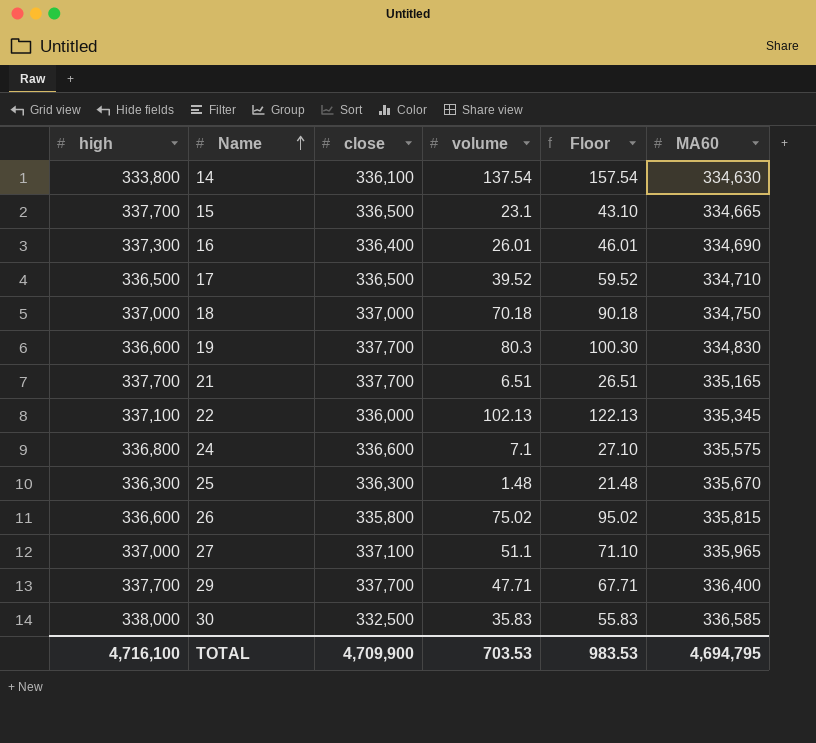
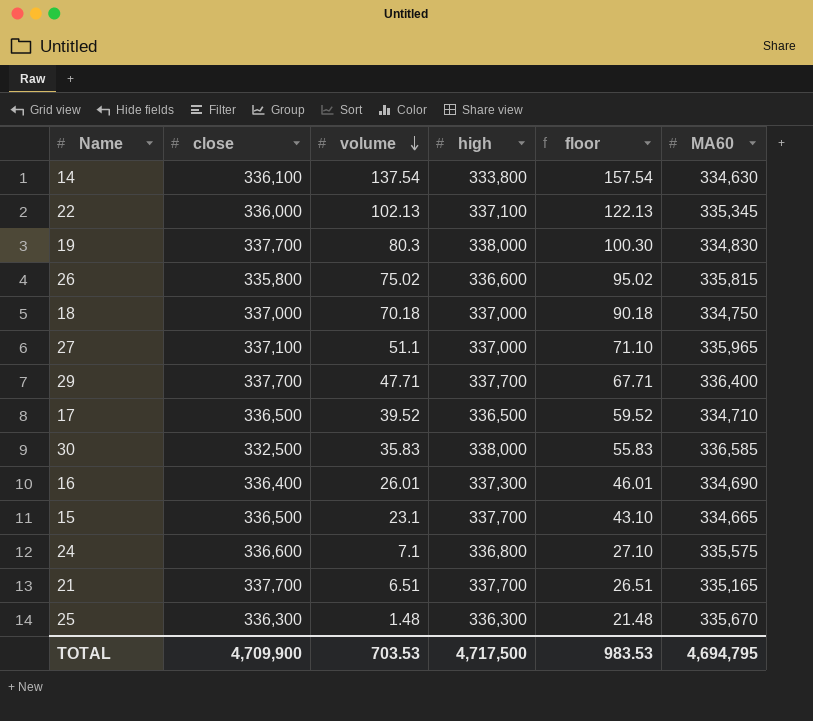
row order: Name ascending -> volume descending
column high | position: 1 -> 4
column name: Floor -> floor
19 | high: 336,600 -> 338,000
TOTAL | high: 4,716,100 -> 4,717,500

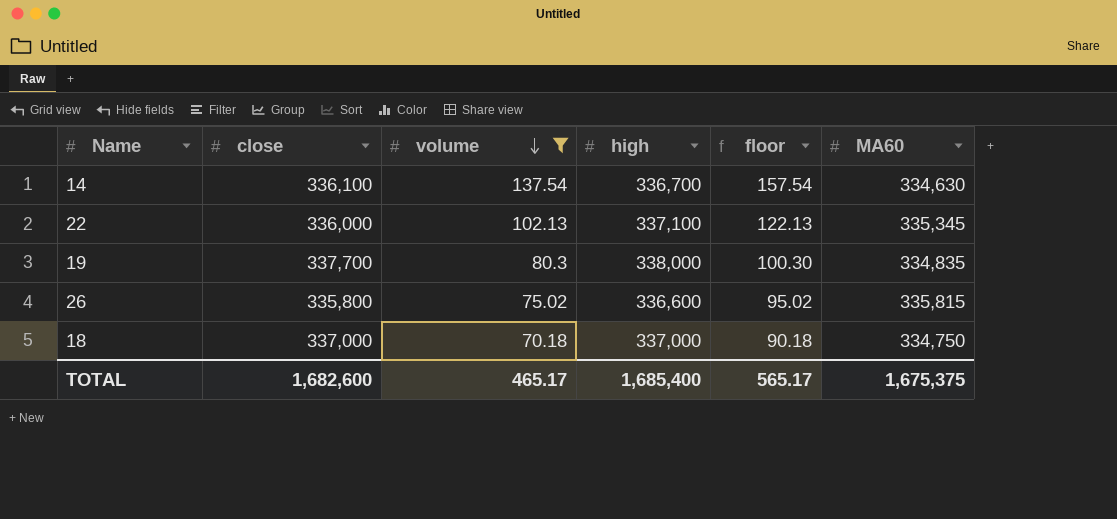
filter: none -> volume >= 70.18
14 | high: 333,800 -> 336,700
19 | MA60: 334,830 -> 334,835
TOTAL | close: 4,709,900 -> 1,682,600
TOTAL | volume: 703.53 -> 465.17
TOTAL | high: 4,717,500 -> 1,685,400
TOTAL | floor: 983.53 -> 565.17
TOTAL | MA60: 4,694,795 -> 1,675,375

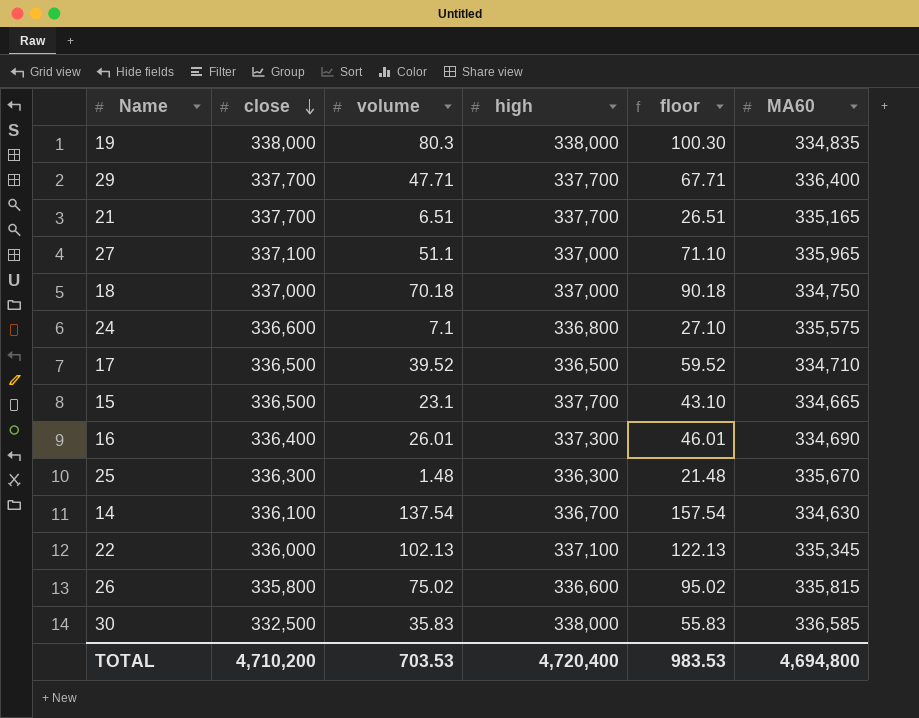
filter: volume >= 70.18 -> none
row order: volume descending -> close descending
19 | close: 337,700 -> 338,000
TOTAL | close: 1,682,600 -> 4,710,200
TOTAL | volume: 465.17 -> 703.53
TOTAL | high: 1,685,400 -> 4,720,400
TOTAL | floor: 565.17 -> 983.53
TOTAL | MA60: 1,675,375 -> 4,694,800

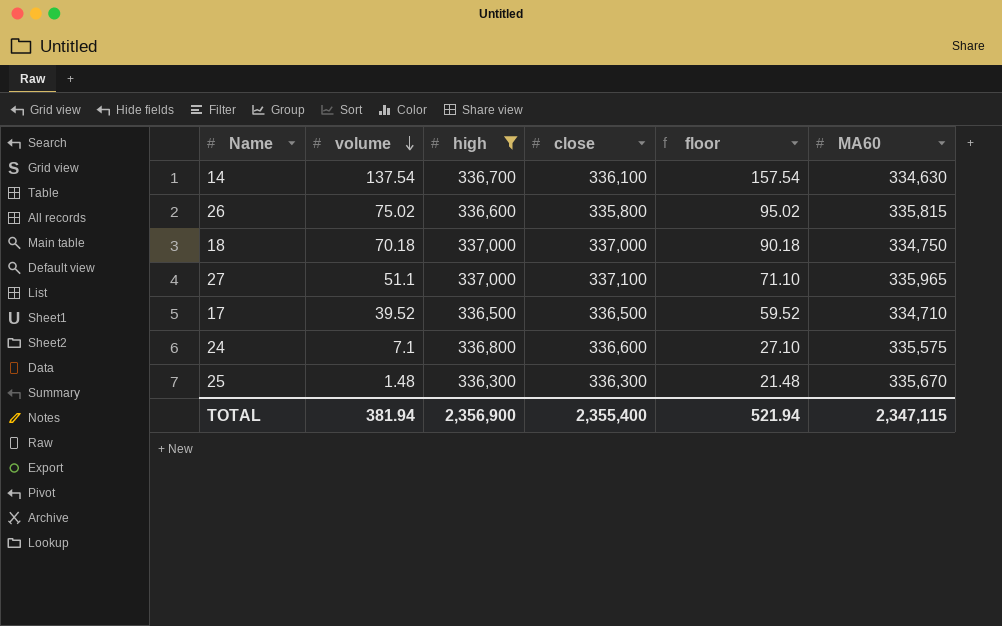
filter: none -> high <= 337,000
row order: close descending -> volume descending
column close | position: 2 -> 4
TOTAL | volume: 703.53 -> 381.94
TOTAL | high: 4,720,400 -> 2,356,900
TOTAL | close: 4,710,200 -> 2,355,400
TOTAL | floor: 983.53 -> 521.94
TOTAL | MA60: 4,694,800 -> 2,347,115

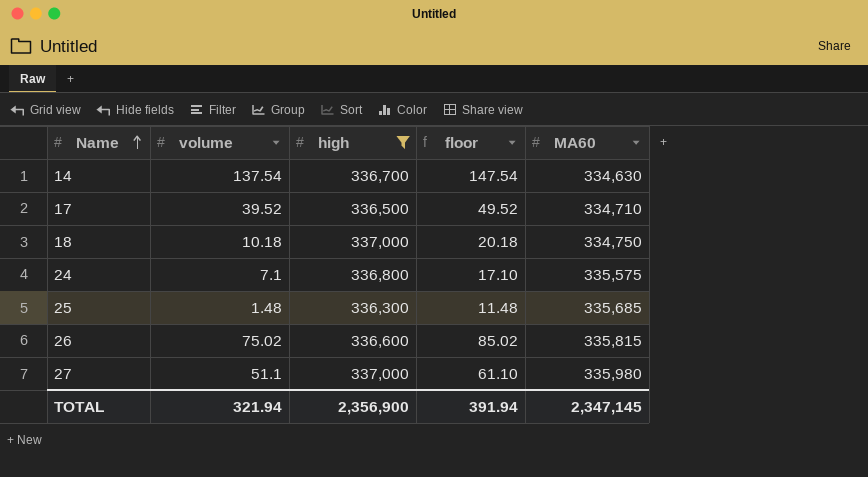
row order: volume descending -> Name ascending
column close | position: 4 -> none
column floor | formula: [volume] + 20 -> [volume] + 10
18 | volume: 70.18 -> 10.18
25 | MA60: 335,670 -> 335,685
27 | MA60: 335,965 -> 335,980
TOTAL | volume: 381.94 -> 321.94
TOTAL | floor: 521.94 -> 391.94
TOTAL | MA60: 2,347,115 -> 2,347,145

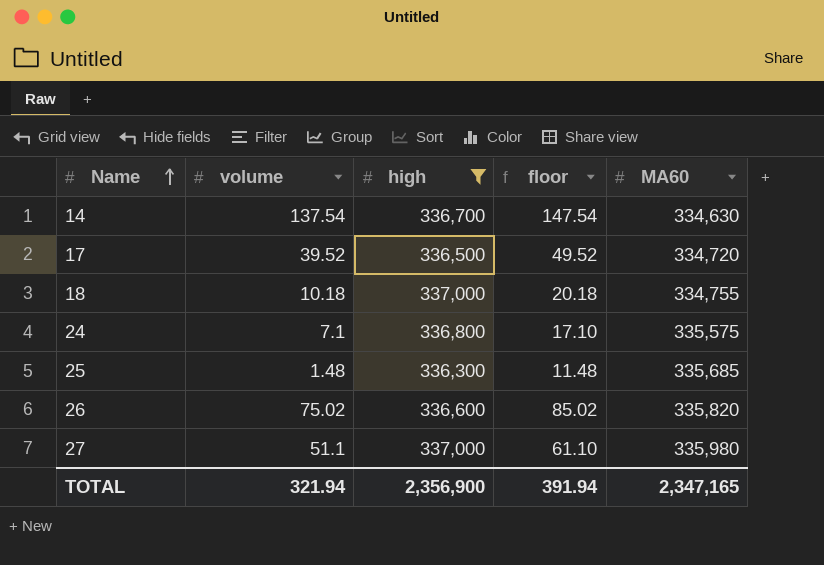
17 | MA60: 334,710 -> 334,720
18 | MA60: 334,750 -> 334,755
26 | MA60: 335,815 -> 335,820
TOTAL | MA60: 2,347,145 -> 2,347,165

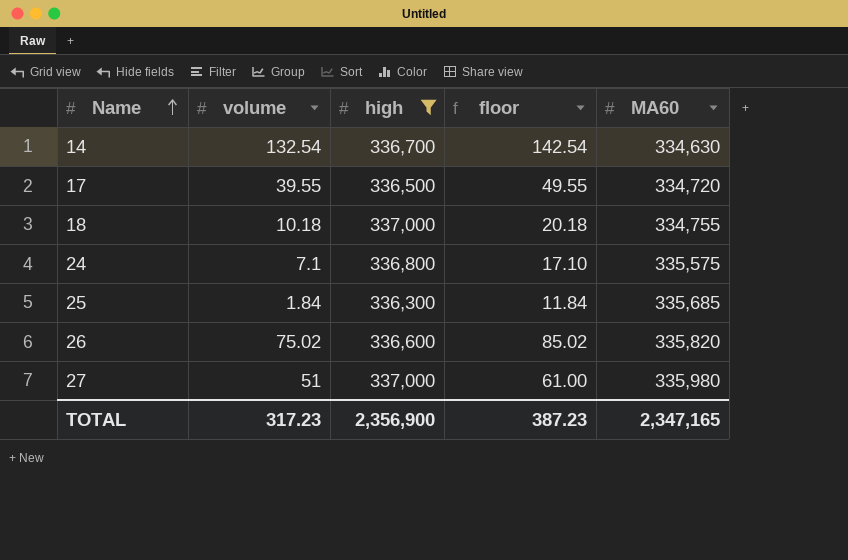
14 | volume: 137.54 -> 132.54
14 | floor: 147.54 -> 142.54
17 | volume: 39.52 -> 39.55
17 | floor: 49.52 -> 49.55
25 | volume: 1.48 -> 1.84
25 | floor: 11.48 -> 11.84
27 | volume: 51.1 -> 51
27 | floor: 61.10 -> 61.00
TOTAL | volume: 321.94 -> 317.23
TOTAL | floor: 391.94 -> 387.23

